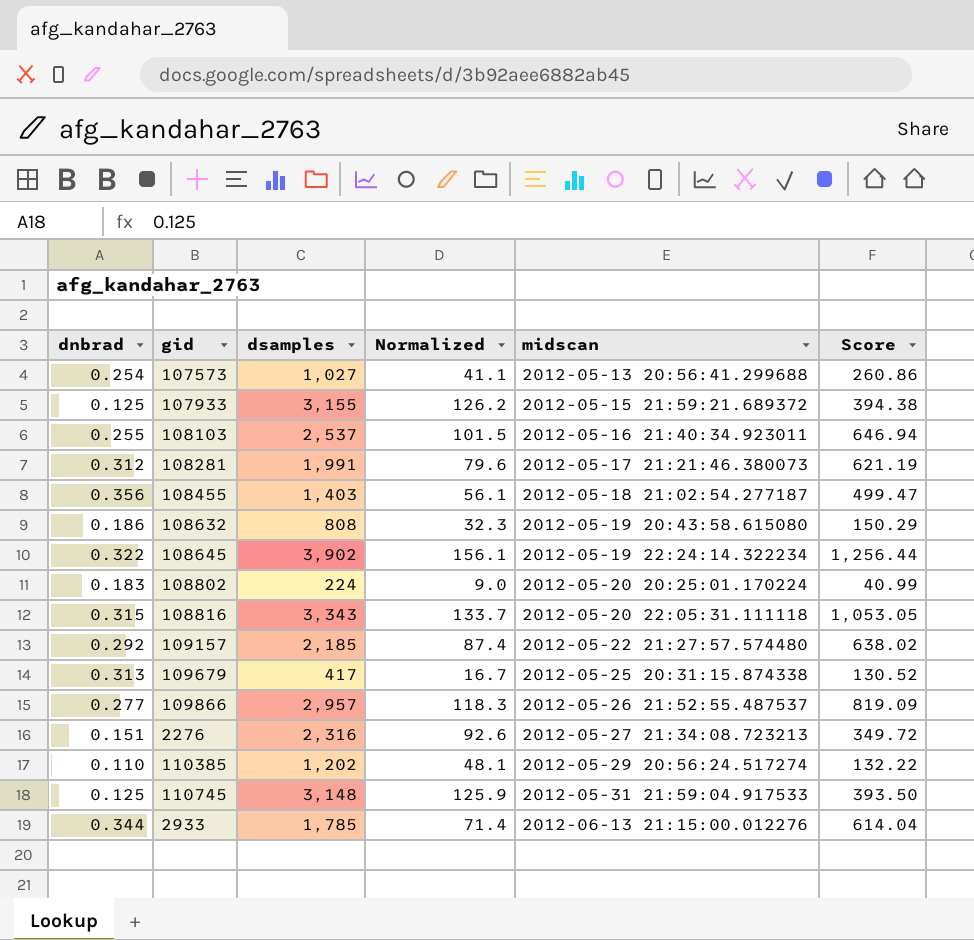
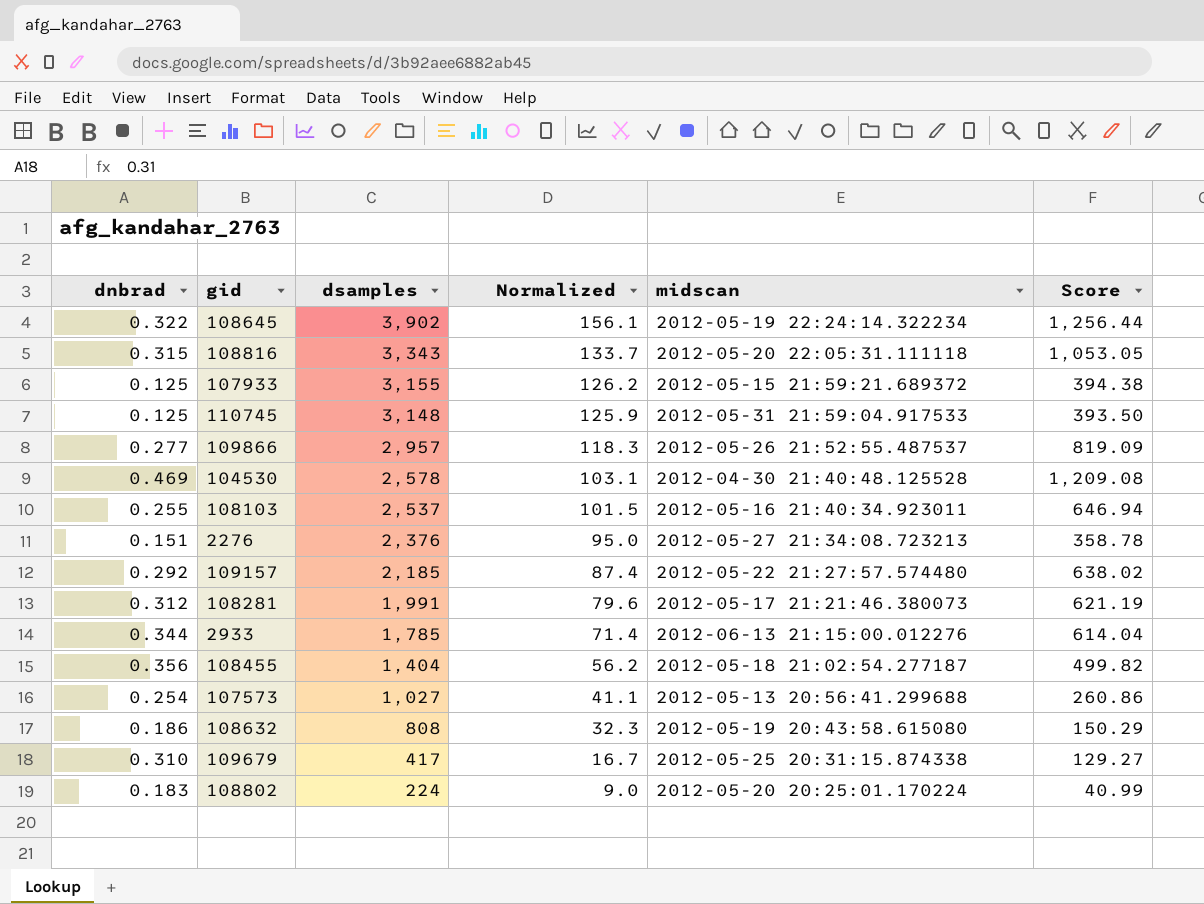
row order: midscan ascending -> dsamples descending
row 110385: 0.110 | 1,202 | 48.1 | 2012-05-29 20:56:24.517274 | 132.22 -> none
row 104530: none -> 0.469 | 2,578 | 103.1 | 2012-04-30 21:40:48.125528 | 1,209.08
2276 | dsamples: 2,316 -> 2,376
2276 | Normalized: 92.6 -> 95.0
2276 | Score: 349.72 -> 358.78
108455 | dsamples: 1,403 -> 1,404
108455 | Normalized: 56.1 -> 56.2
108455 | Score: 499.47 -> 499.82
109679 | dnbrad: 0.313 -> 0.310
109679 | Score: 130.52 -> 129.27

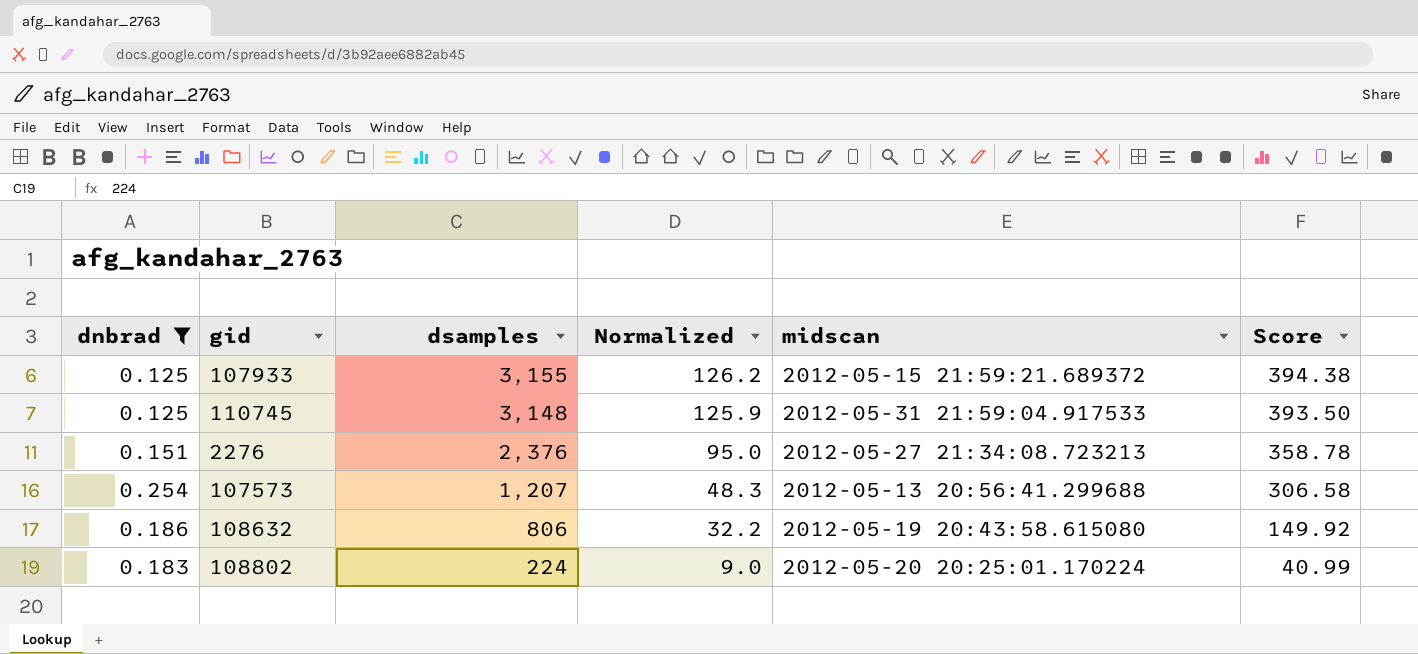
filter: none -> dnbrad <= 0.254
107573 | dsamples: 1,027 -> 1,207
107573 | Normalized: 41.1 -> 48.3
107573 | Score: 260.86 -> 306.58
108632 | dsamples: 808 -> 806
108632 | Normalized: 32.3 -> 32.2
108632 | Score: 150.29 -> 149.92

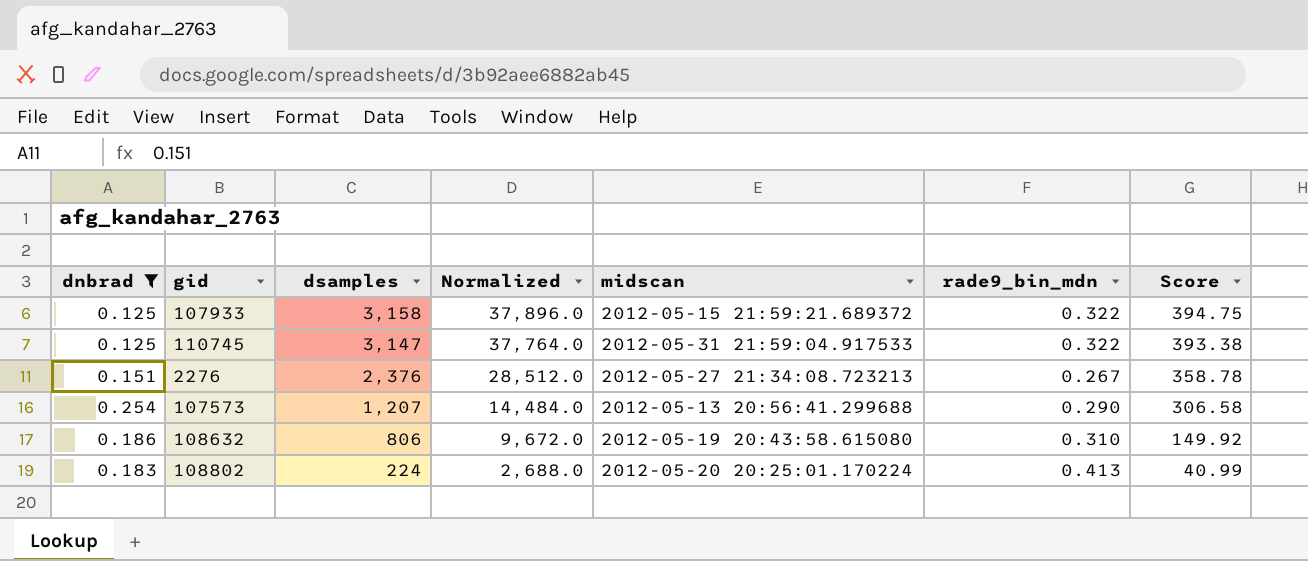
column Normalized | formula: [dsamples] * 0.04 -> [dsamples] * 12
column rade9_bin_mdn | position: none -> 6
107933 | dsamples: 3,155 -> 3,158
107933 | Score: 394.38 -> 394.75
110745 | dsamples: 3,148 -> 3,147
110745 | Score: 393.50 -> 393.38

